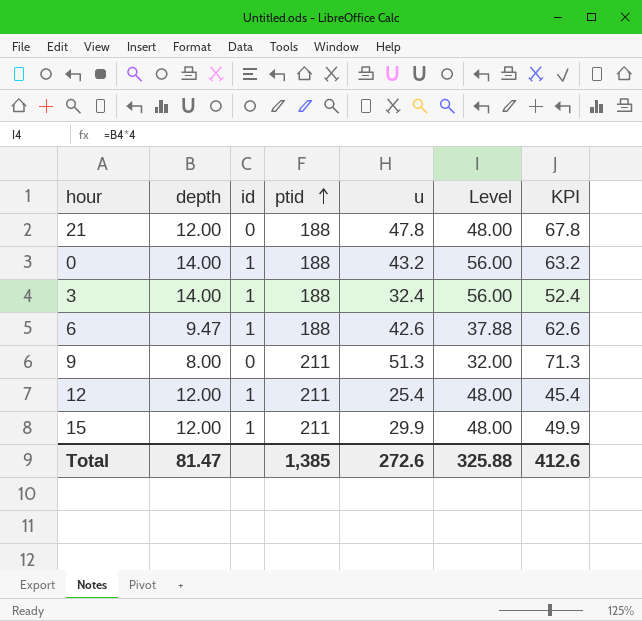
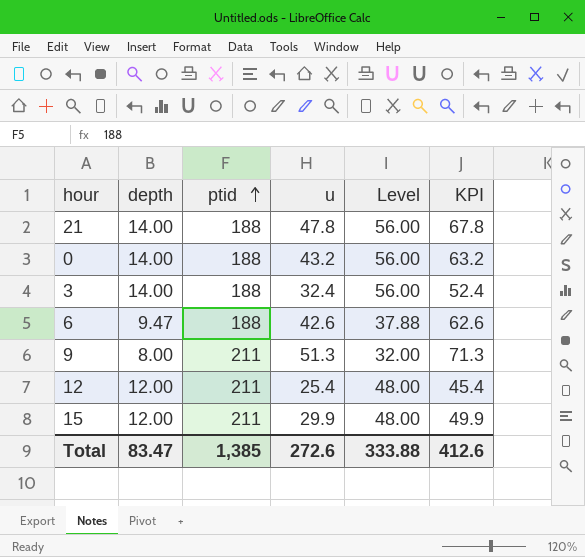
column id | position: 3 -> none
21 | depth: 12.00 -> 14.00
21 | Level: 48.00 -> 56.00
Total | depth: 81.47 -> 83.47
Total | Level: 325.88 -> 333.88

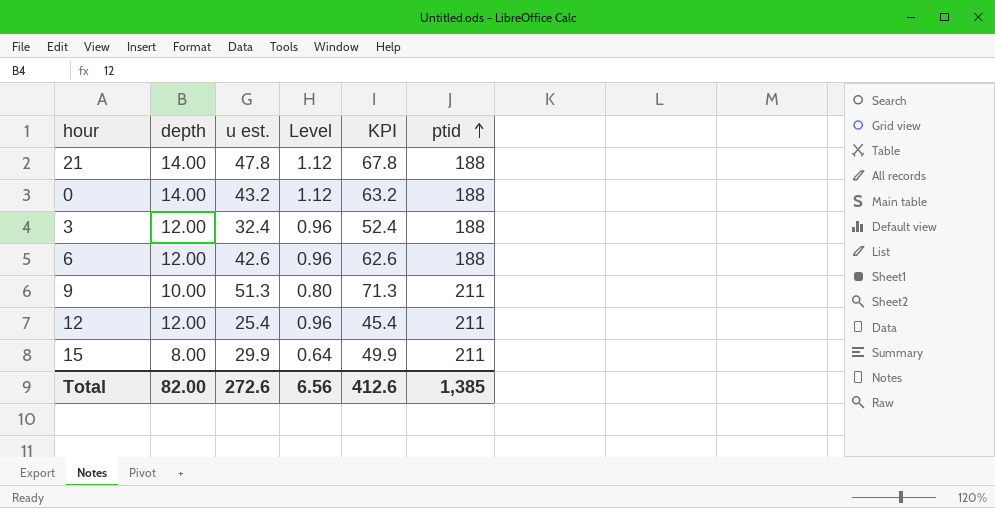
column name: u -> u est.
column Level | formula: [depth] * 4 -> [depth] * 0.08
column ptid | position: 3 -> 6
3 | depth: 14.00 -> 12.00
6 | depth: 9.47 -> 12.00
9 | depth: 8.00 -> 10.00
15 | depth: 12.00 -> 8.00
Total | depth: 83.47 -> 82.00
Total | Level: 333.88 -> 6.56

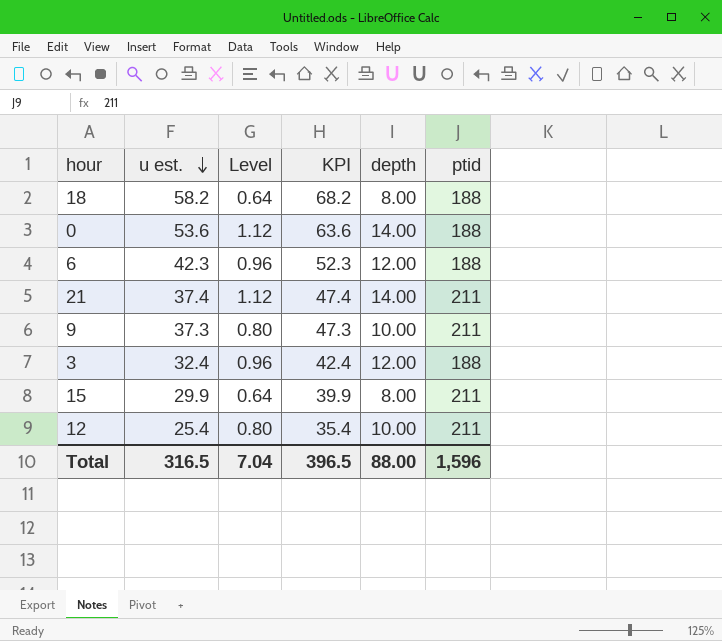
row order: ptid ascending -> u est. descending
column KPI | formula: [u est.] + 20 -> [u est.] + 10
column depth | position: 2 -> 5
row 18: none -> 58.2 | 0.64 | 68.2 | 8.00 | 188
0 | u est.: 43.2 -> 53.6
6 | u est.: 42.6 -> 42.3
21 | u est.: 47.8 -> 37.4
21 | ptid: 188 -> 211
9 | u est.: 51.3 -> 37.3
12 | Level: 0.96 -> 0.80
12 | depth: 12.00 -> 10.00
Total | u est.: 272.6 -> 316.5
Total | Level: 6.56 -> 7.04
Total | KPI: 412.6 -> 396.5
Total | depth: 82.00 -> 88.00
Total | ptid: 1,385 -> 1,596

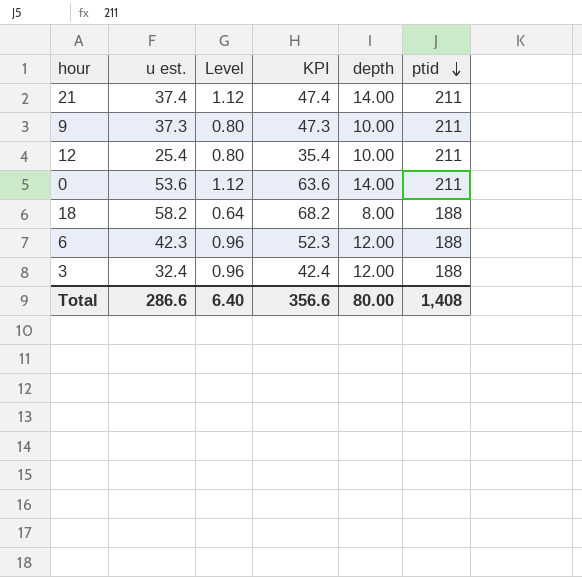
row order: u est. descending -> ptid descending
row 15: 29.9 | 0.64 | 39.9 | 8.00 | 211 -> none
0 | ptid: 188 -> 211
Total | u est.: 316.5 -> 286.6
Total | Level: 7.04 -> 6.40
Total | KPI: 396.5 -> 356.6
Total | depth: 88.00 -> 80.00
Total | ptid: 1,596 -> 1,408

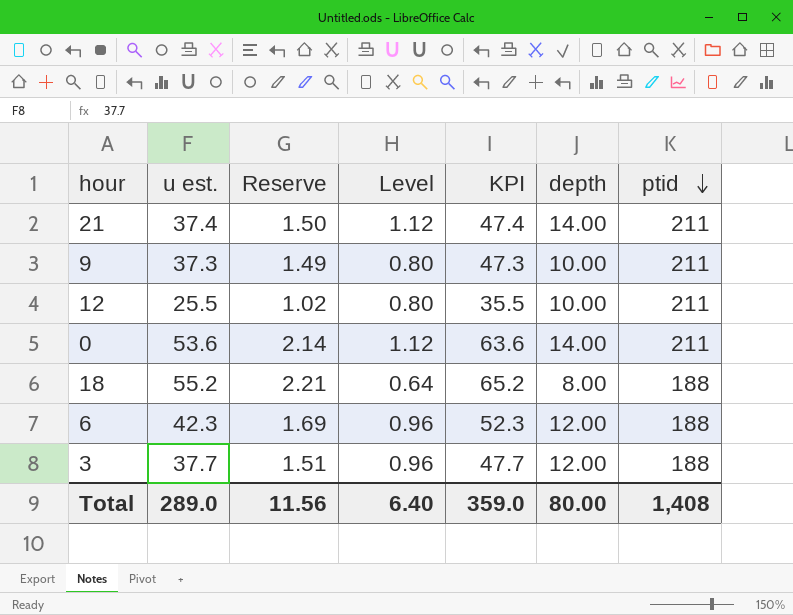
column Reserve | formula: none -> [u est.] * 0.04
12 | u est.: 25.4 -> 25.5
12 | KPI: 35.4 -> 35.5
18 | u est.: 58.2 -> 55.2
18 | KPI: 68.2 -> 65.2
3 | u est.: 32.4 -> 37.7
3 | KPI: 42.4 -> 47.7
Total | u est.: 286.6 -> 289.0
Total | KPI: 356.6 -> 359.0

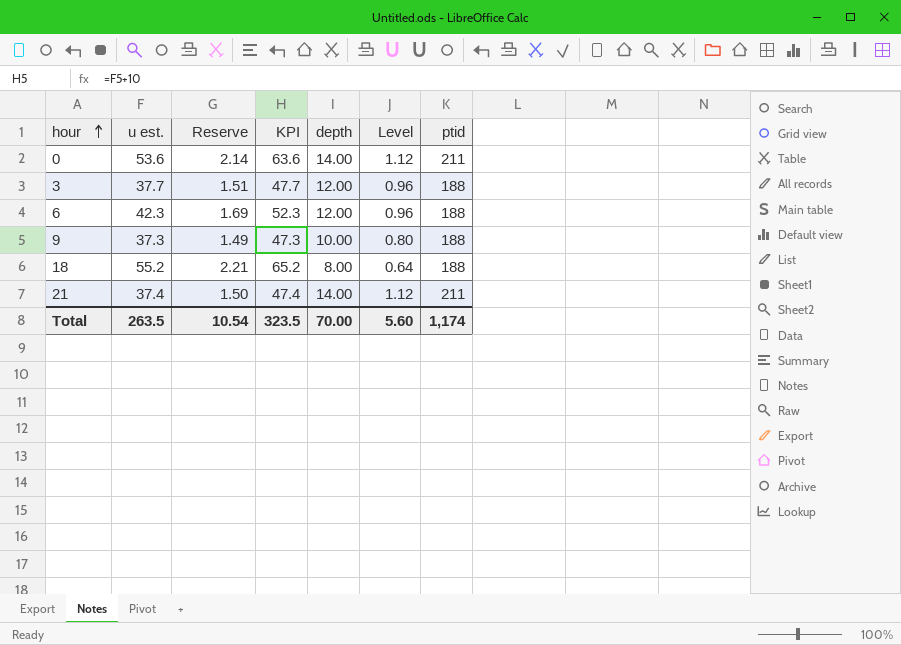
row order: ptid descending -> hour ascending
column Level | position: 4 -> 6
row 12: 25.5 | 1.02 | 0.80 | 35.5 | 10.00 | 211 -> none
9 | ptid: 211 -> 188
Total | u est.: 289.0 -> 263.5
Total | Reserve: 11.56 -> 10.54
Total | KPI: 359.0 -> 323.5
Total | depth: 80.00 -> 70.00
Total | Level: 6.40 -> 5.60
Total | ptid: 1,408 -> 1,174

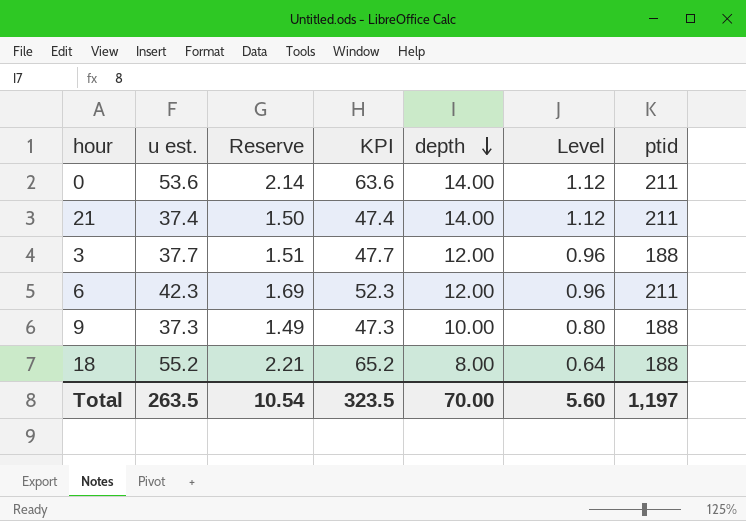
row order: hour ascending -> depth descending
6 | ptid: 188 -> 211
Total | ptid: 1,174 -> 1,197

